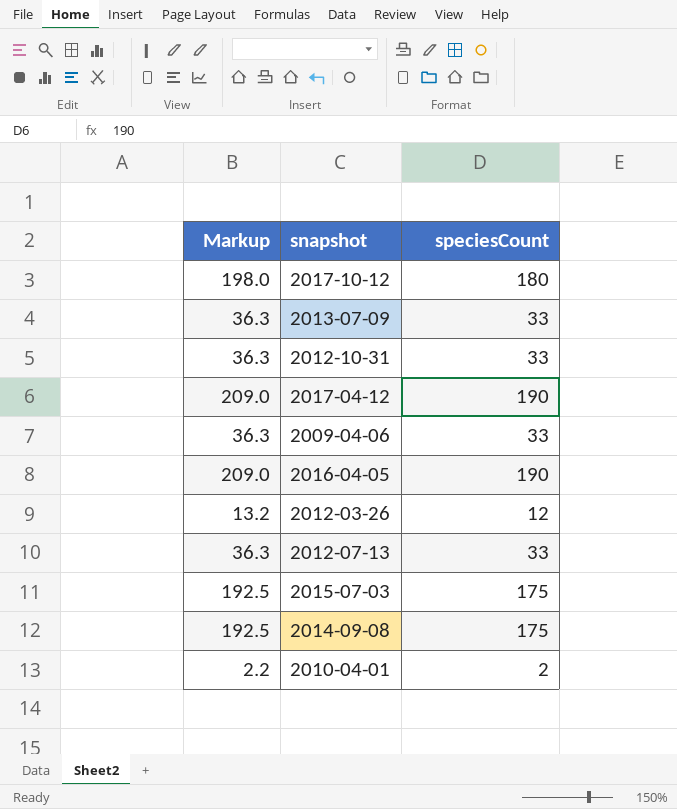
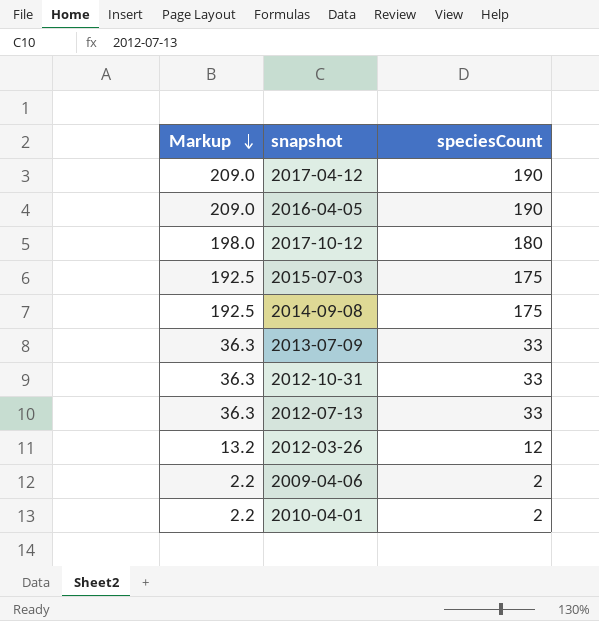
row order: none -> Markup descending
2009-04-06 | Markup: 36.3 -> 2.2
2009-04-06 | speciesCount: 33 -> 2

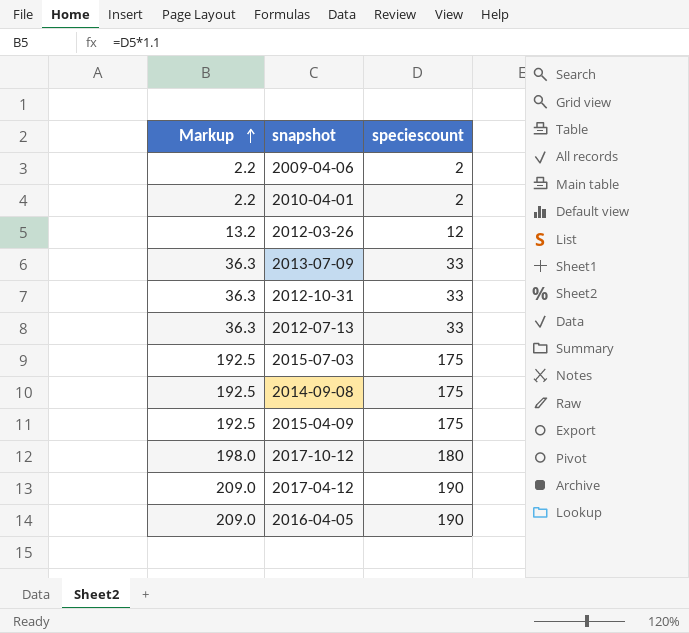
row order: Markup descending -> Markup ascending
column name: speciesCount -> speciescount
row 2015-04-09: none -> 192.5 | 175

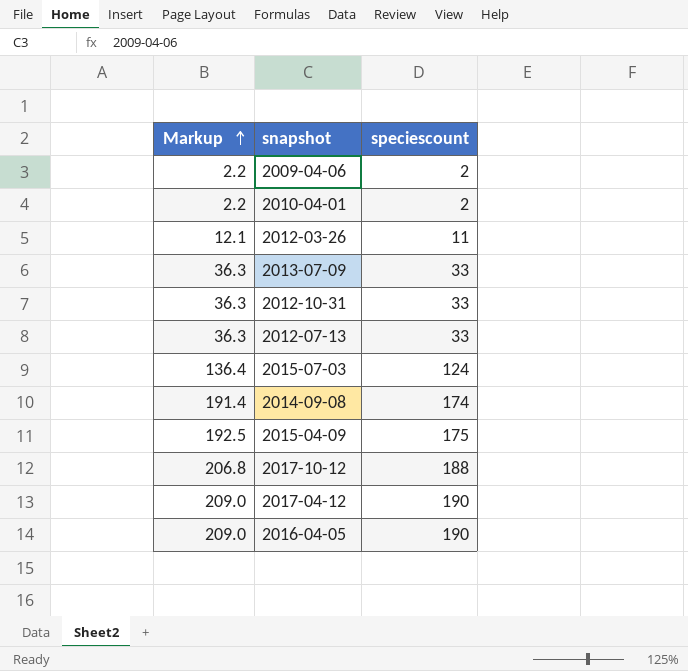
2012-03-26 | Markup: 13.2 -> 12.1
2012-03-26 | speciescount: 12 -> 11
2015-07-03 | Markup: 192.5 -> 136.4
2015-07-03 | speciescount: 175 -> 124
2014-09-08 | Markup: 192.5 -> 191.4
2014-09-08 | speciescount: 175 -> 174
2017-10-12 | Markup: 198.0 -> 206.8
2017-10-12 | speciescount: 180 -> 188

